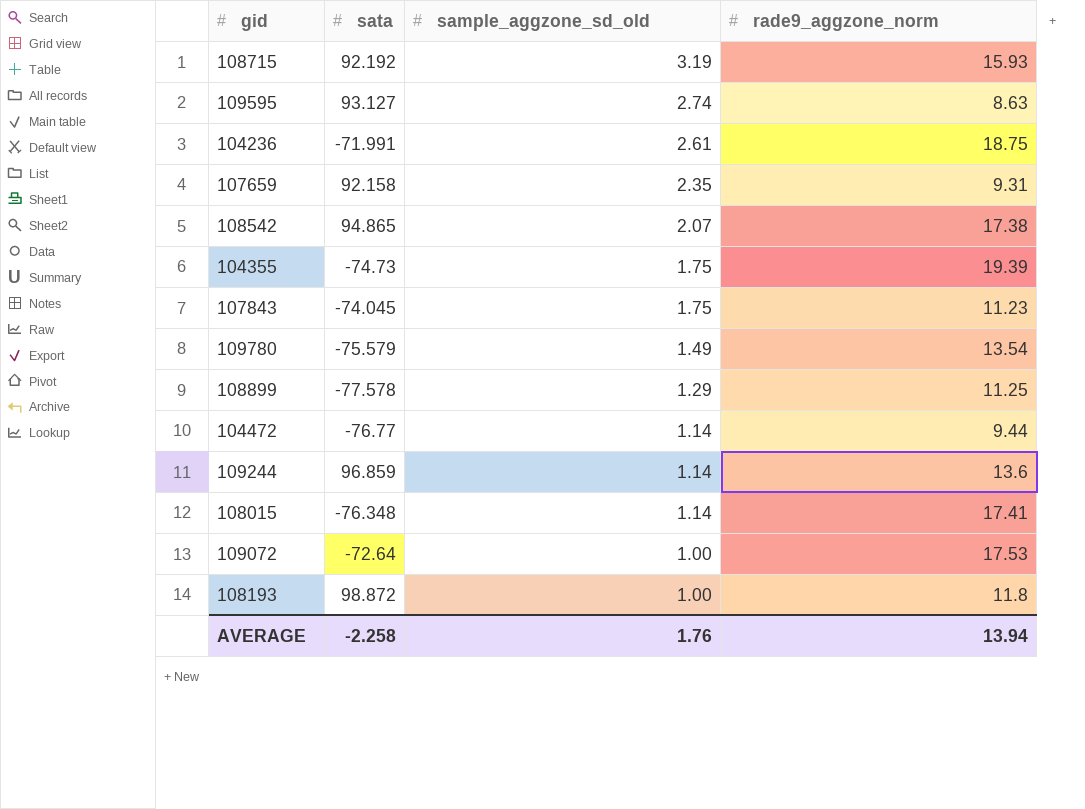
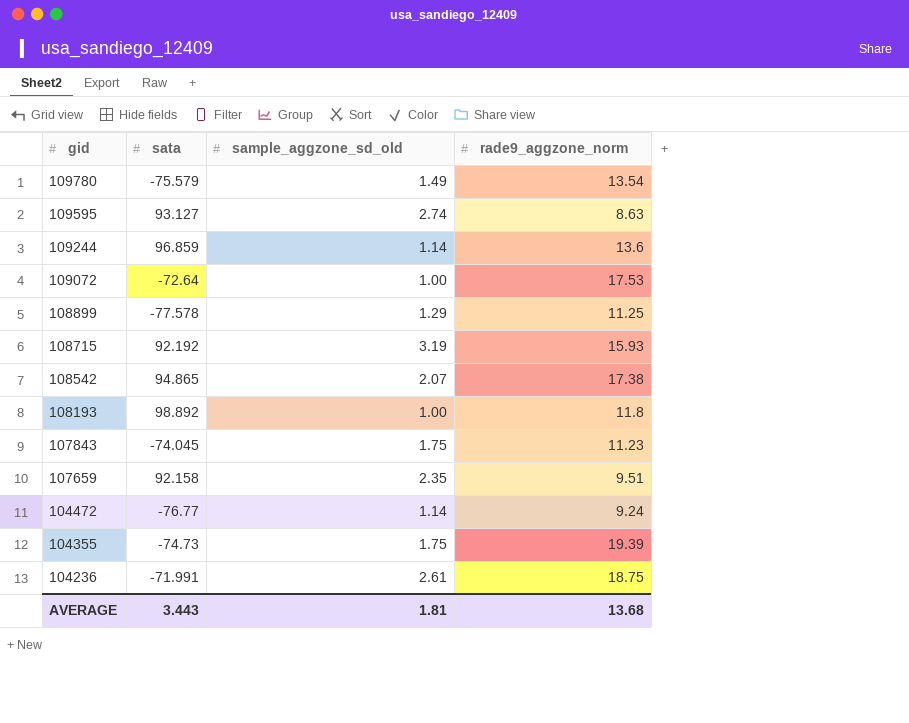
row order: sample_aggzone_sd_old descending -> gid descending
row 108015: -76.348 | 1.14 | 17.41 -> none
108193 | sata: 98.872 -> 98.892
107659 | rade9_aggzone_norm: 9.31 -> 9.51
104472 | rade9_aggzone_norm: 9.44 -> 9.24
AVERAGE | sata: -2.258 -> 3.443
AVERAGE | sample_aggzone_sd_old: 1.76 -> 1.81
AVERAGE | rade9_aggzone_norm: 13.94 -> 13.68

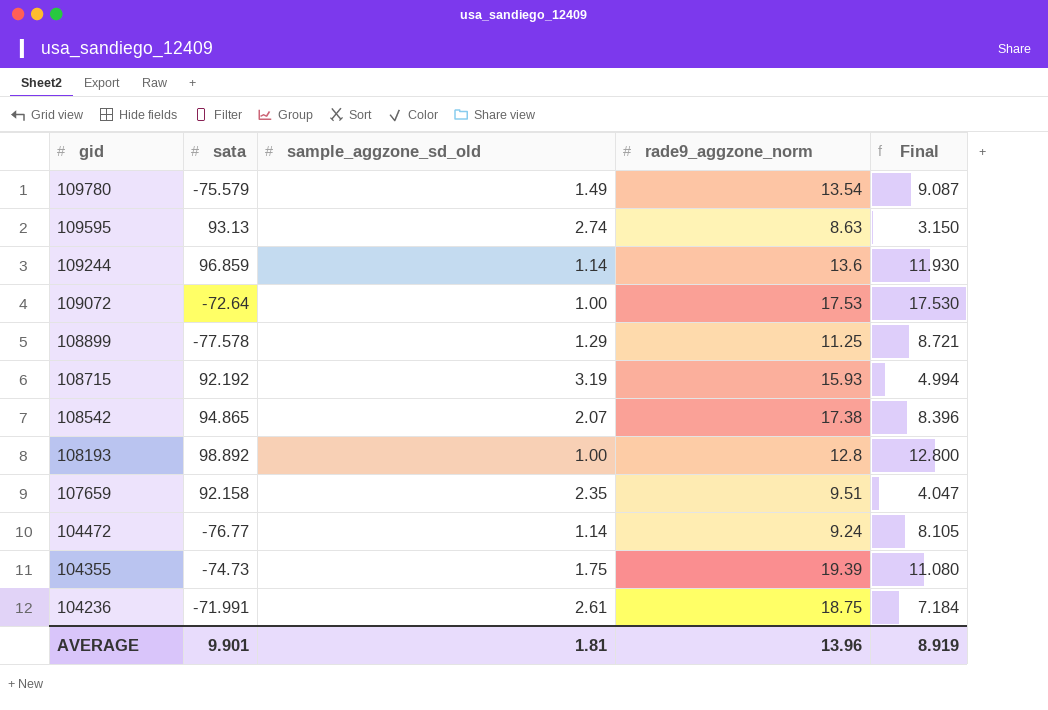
column Final | formula: none -> [rade9_aggzone_norm] / [sample_aggzone_sd_old]
row 107843: -74.045 | 1.75 | 11.23 -> none
109595 | sata: 93.127 -> 93.13
108193 | rade9_aggzone_norm: 11.8 -> 12.8
AVERAGE | sata: 3.443 -> 9.901
AVERAGE | rade9_aggzone_norm: 13.68 -> 13.96

